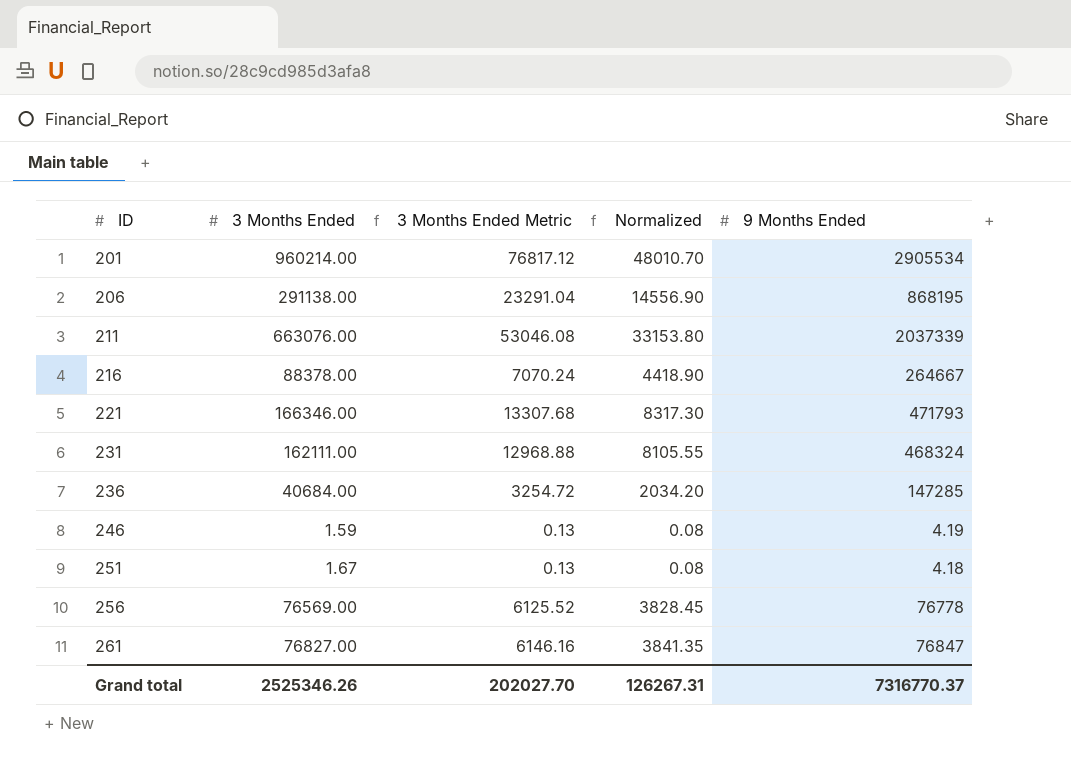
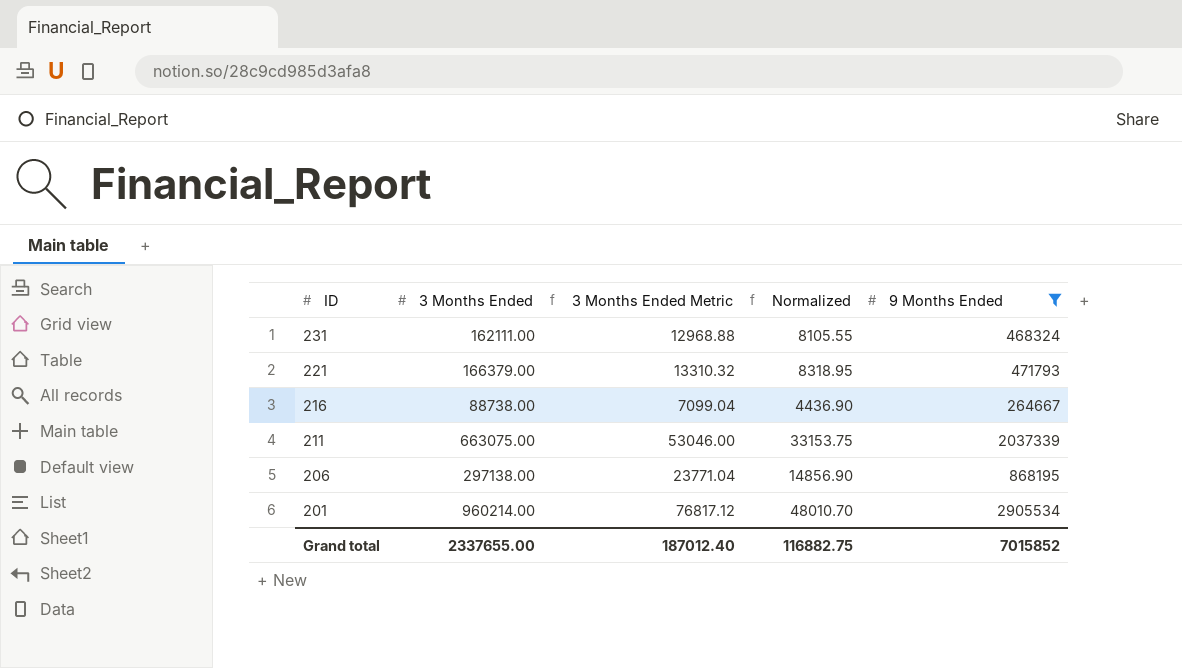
filter: none -> 9 Months Ended >= 264667
row order: ID ascending -> ID descending
221 | 3 Months Ended: 166346.00 -> 166379.00
221 | 3 Months Ended Metric: 13307.68 -> 13310.32
221 | Normalized: 8317.30 -> 8318.95
216 | 3 Months Ended: 88378.00 -> 88738.00
216 | 3 Months Ended Metric: 7070.24 -> 7099.04
216 | Normalized: 4418.90 -> 4436.90
211 | 3 Months Ended: 663076.00 -> 663075.00
211 | 3 Months Ended Metric: 53046.08 -> 53046.00
211 | Normalized: 33153.80 -> 33153.75
206 | 3 Months Ended: 291138.00 -> 297138.00
206 | 3 Months Ended Metric: 23291.04 -> 23771.04
206 | Normalized: 14556.90 -> 14856.90
Grand total | 3 Months Ended: 2525346.26 -> 2337655.00
Grand total | 3 Months Ended Metric: 202027.70 -> 187012.40
Grand total | Normalized: 126267.31 -> 116882.75
Grand total | 9 Months Ended: 7316770.37 -> 7015852

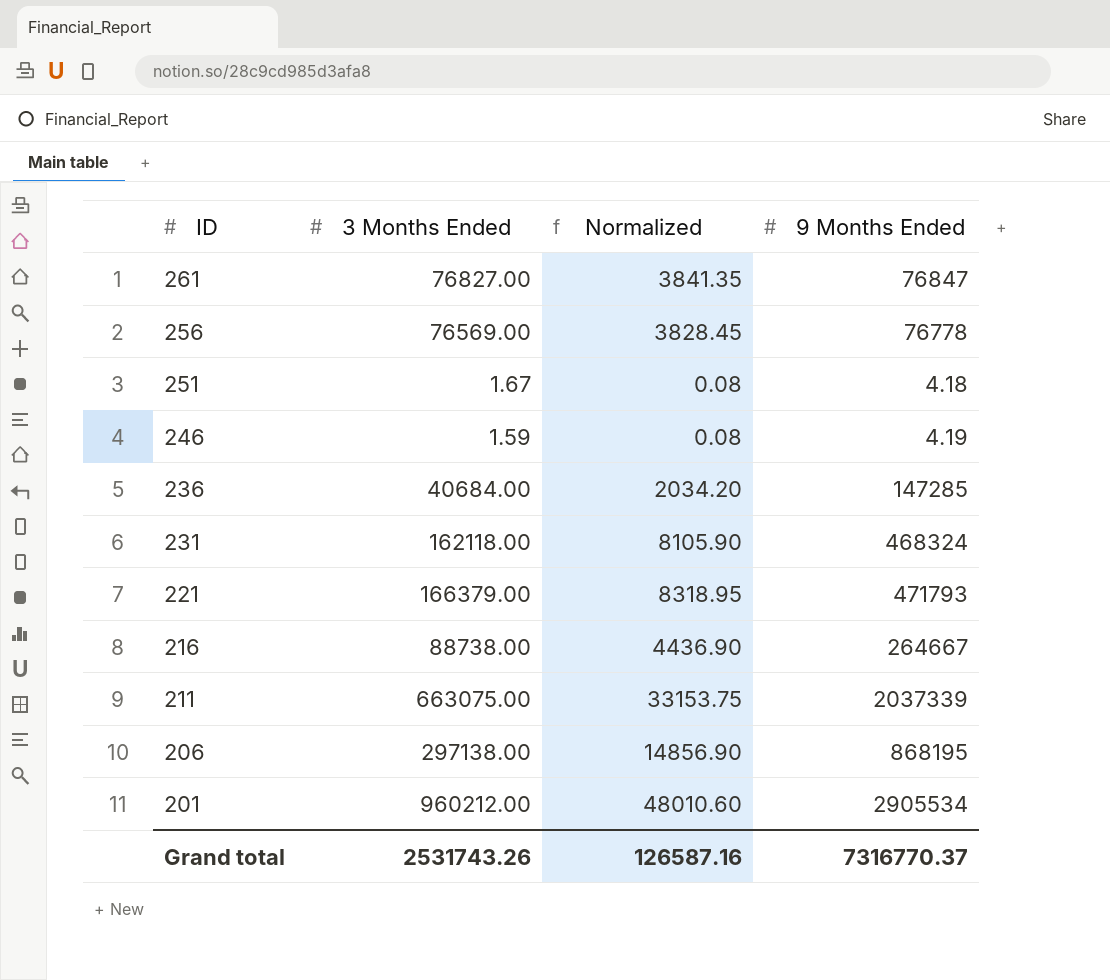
filter: 9 Months Ended >= 264667 -> none
column 3 Months Ended Metric | formula: [3 Months Ended] * 0.08 -> none
231 | 3 Months Ended: 162111.00 -> 162118.00
231 | Normalized: 8105.55 -> 8105.90
201 | 3 Months Ended: 960214.00 -> 960212.00
201 | Normalized: 48010.70 -> 48010.60
Grand total | 3 Months Ended: 2337655.00 -> 2531743.26
Grand total | Normalized: 116882.75 -> 126587.16
Grand total | 9 Months Ended: 7015852 -> 7316770.37

